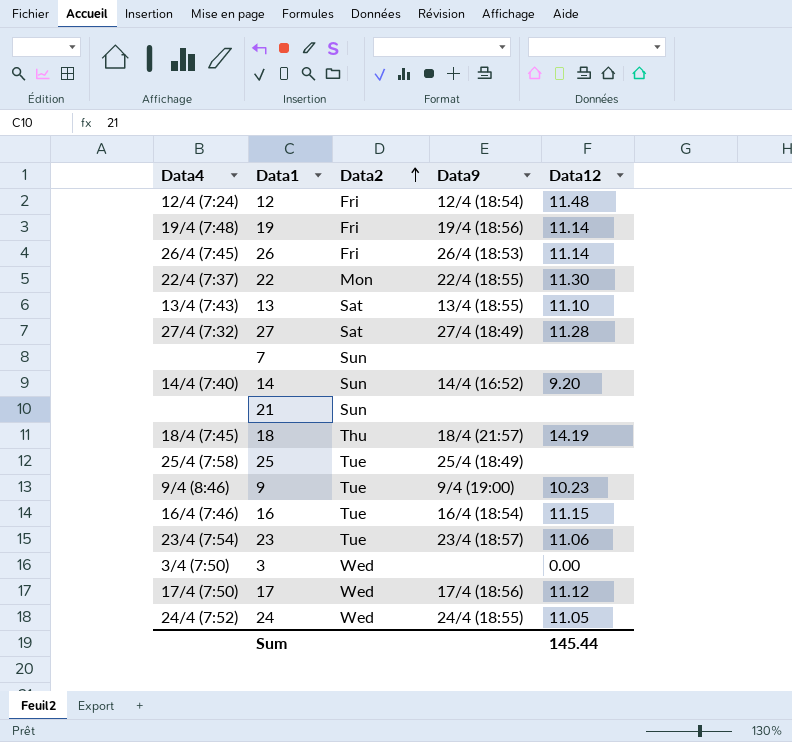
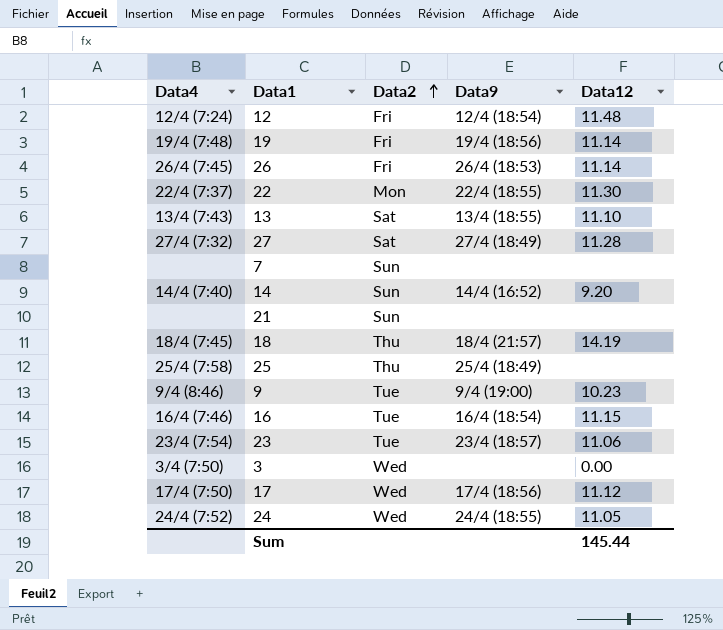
25 | Data2: Tue -> Thu

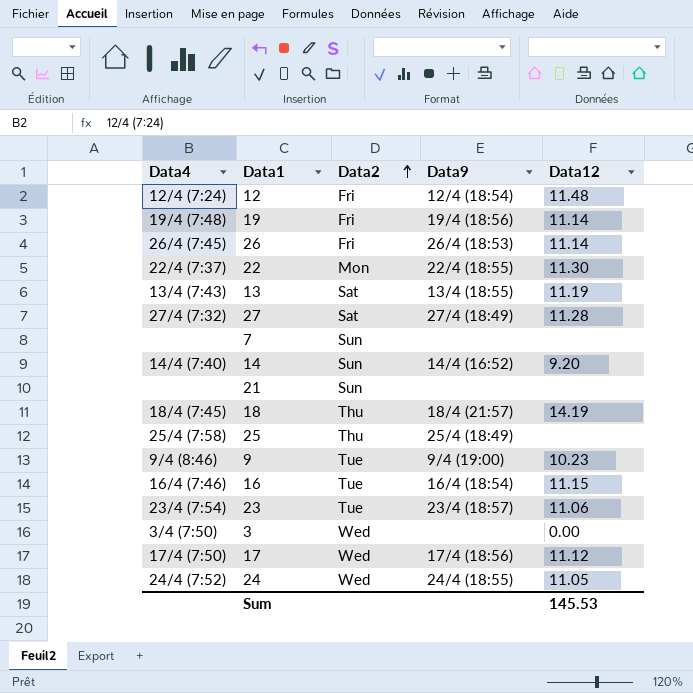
13 | Data12: 11.10 -> 11.19
Sum | Data12: 145.44 -> 145.53

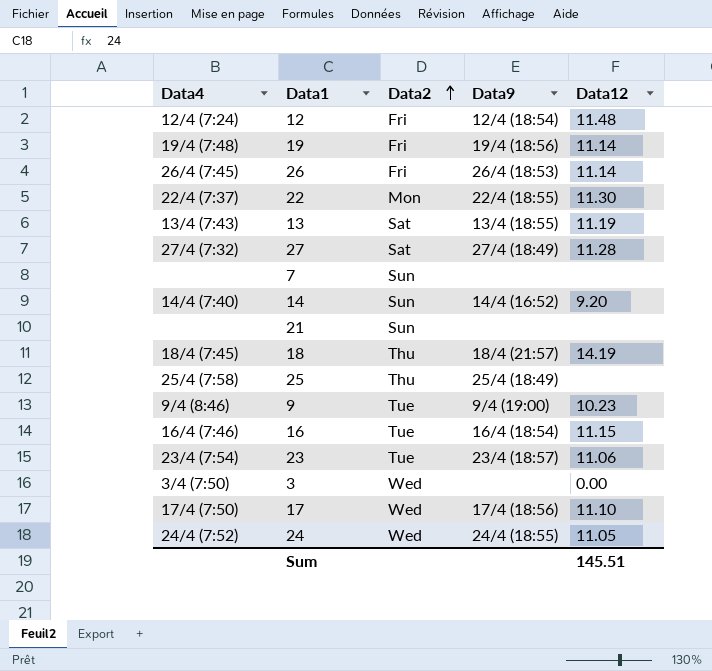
17 | Data12: 11.12 -> 11.10
Sum | Data12: 145.53 -> 145.51

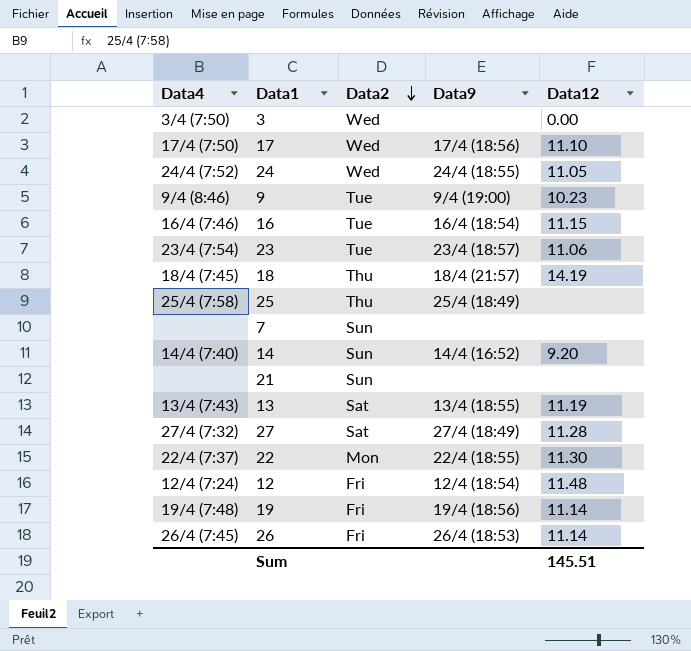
row order: Data2 ascending -> Data2 descending

